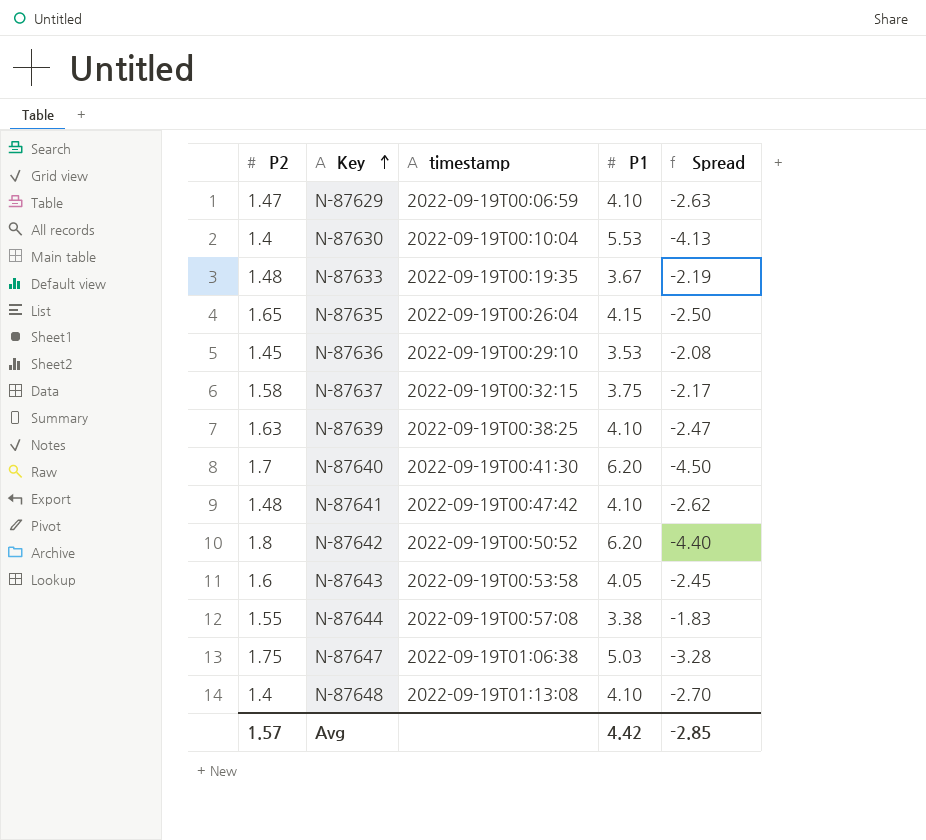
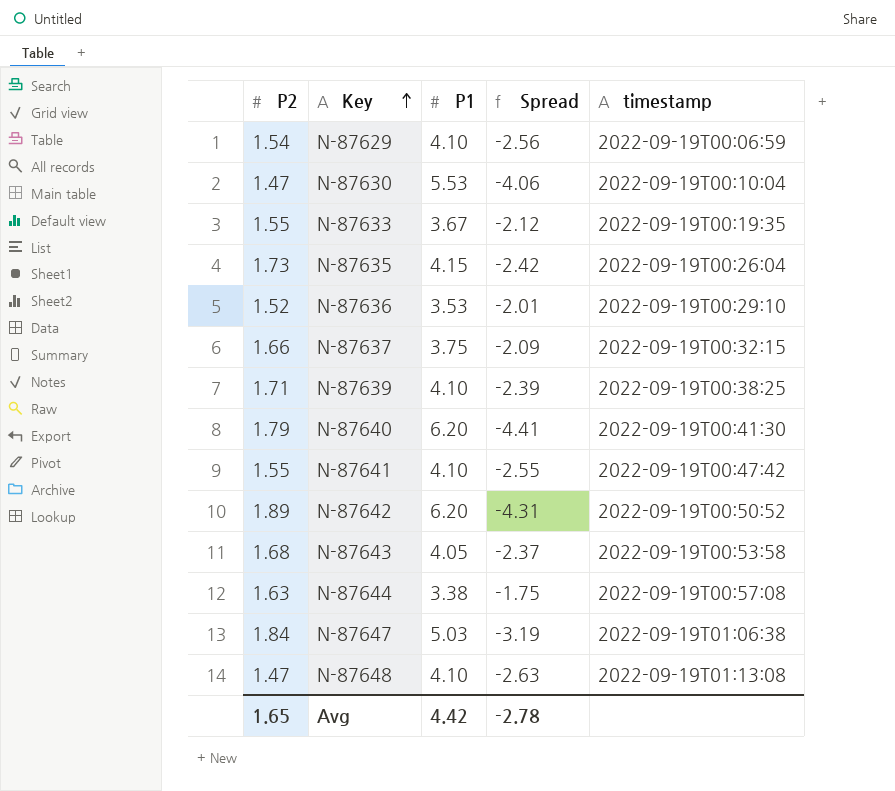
column timestamp | position: 3 -> 5
N-87629 | P2: 1.47 -> 1.54
N-87629 | Spread: -2.63 -> -2.56
N-87630 | P2: 1.4 -> 1.47
N-87630 | Spread: -4.13 -> -4.06
N-87633 | P2: 1.48 -> 1.55
N-87633 | Spread: -2.19 -> -2.12
N-87635 | P2: 1.65 -> 1.73
N-87635 | Spread: -2.50 -> -2.42
N-87636 | P2: 1.45 -> 1.52
N-87636 | Spread: -2.08 -> -2.01
N-87637 | P2: 1.58 -> 1.66
N-87637 | Spread: -2.17 -> -2.09
N-87639 | P2: 1.63 -> 1.71
N-87639 | Spread: -2.47 -> -2.39
N-87640 | P2: 1.7 -> 1.79
N-87640 | Spread: -4.50 -> -4.41
N-87641 | P2: 1.48 -> 1.55
N-87641 | Spread: -2.62 -> -2.55
N-87642 | P2: 1.8 -> 1.89
N-87642 | Spread: -4.40 -> -4.31
N-87643 | P2: 1.6 -> 1.68
N-87643 | Spread: -2.45 -> -2.37
N-87644 | P2: 1.55 -> 1.63
N-87644 | Spread: -1.83 -> -1.75
N-87647 | P2: 1.75 -> 1.84
N-87647 | Spread: -3.28 -> -3.19
N-87648 | P2: 1.4 -> 1.47
N-87648 | Spread: -2.70 -> -2.63
Avg | P2: 1.57 -> 1.65
Avg | Spread: -2.85 -> -2.78

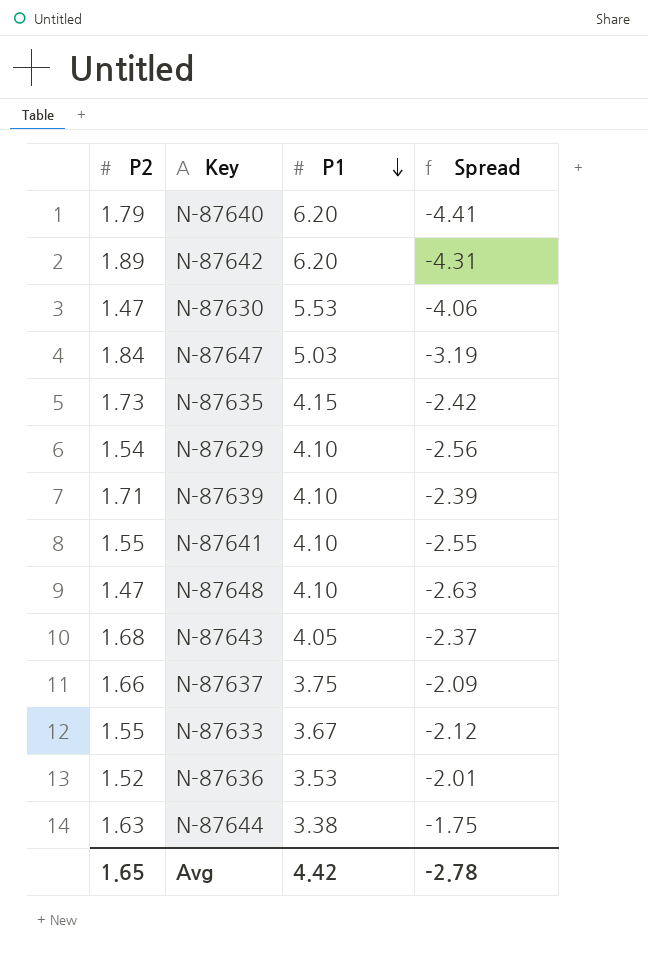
row order: Key ascending -> P1 descending
column timestamp | position: 5 -> none

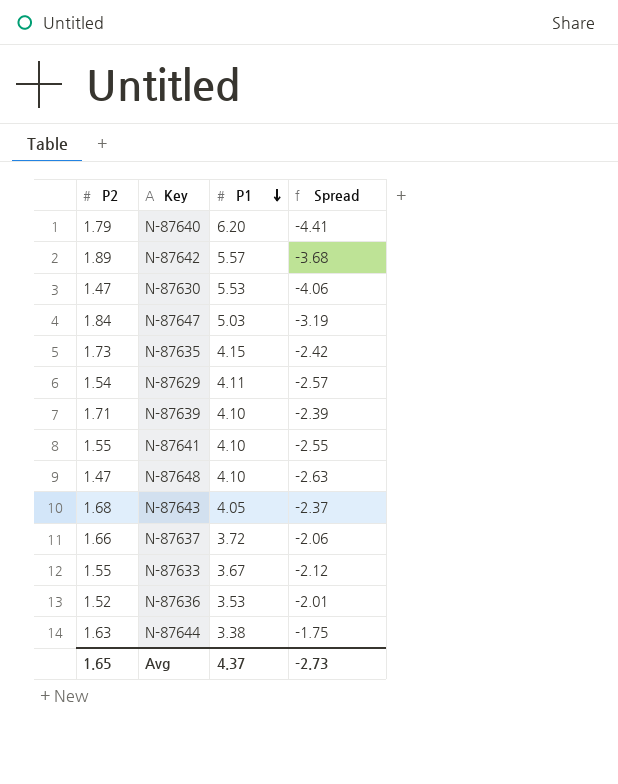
N-87642 | P1: 6.20 -> 5.57
N-87642 | Spread: -4.31 -> -3.68
N-87629 | P1: 4.10 -> 4.11
N-87629 | Spread: -2.56 -> -2.57
N-87637 | P1: 3.75 -> 3.72
N-87637 | Spread: -2.09 -> -2.06
Avg | P1: 4.42 -> 4.37
Avg | Spread: -2.78 -> -2.73

